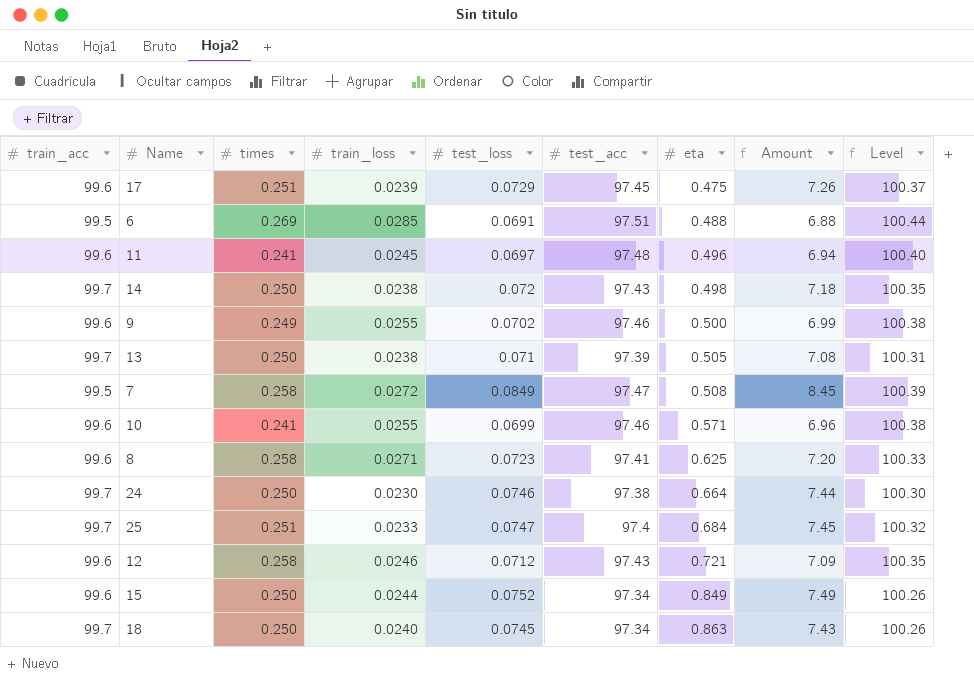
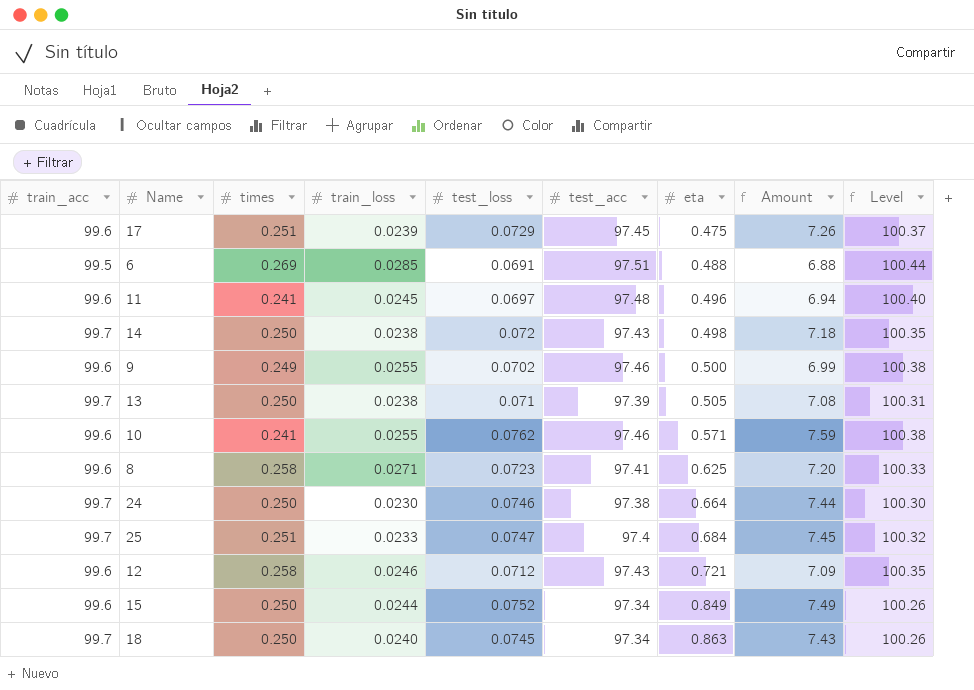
row 7: 99.5 | 0.258 | 0.0272 | 0.0849 | 97.47 | 0.508 | 8.45 | 100.39 -> none
10 | test_loss: 0.0699 -> 0.0762
10 | Amount: 6.96 -> 7.59

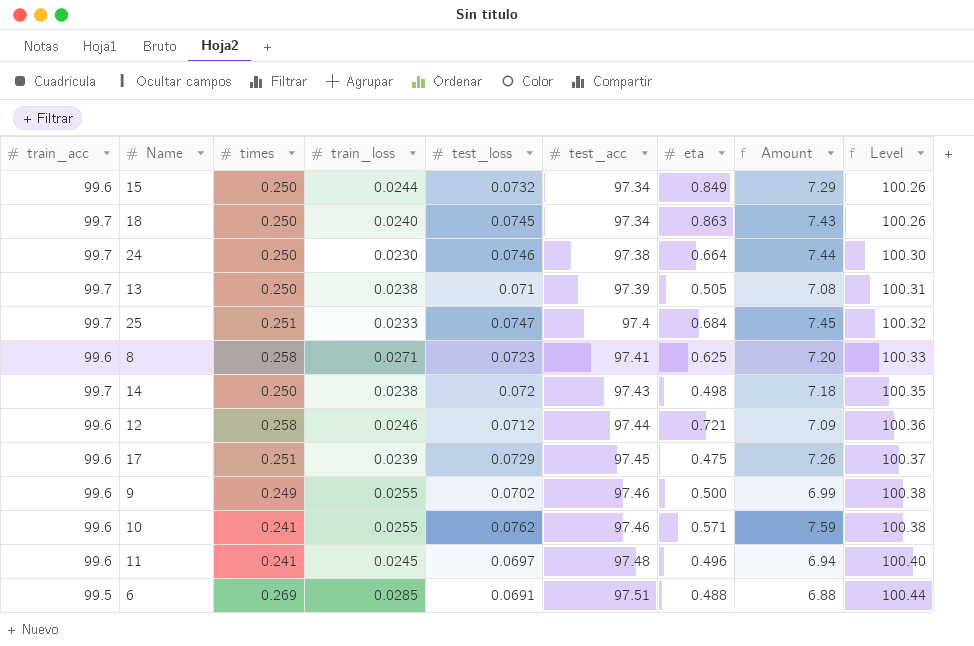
row order: eta ascending -> test_acc ascending
15 | test_loss: 0.0752 -> 0.0732
15 | Amount: 7.49 -> 7.29
12 | test_acc: 97.43 -> 97.44
12 | Level: 100.35 -> 100.36

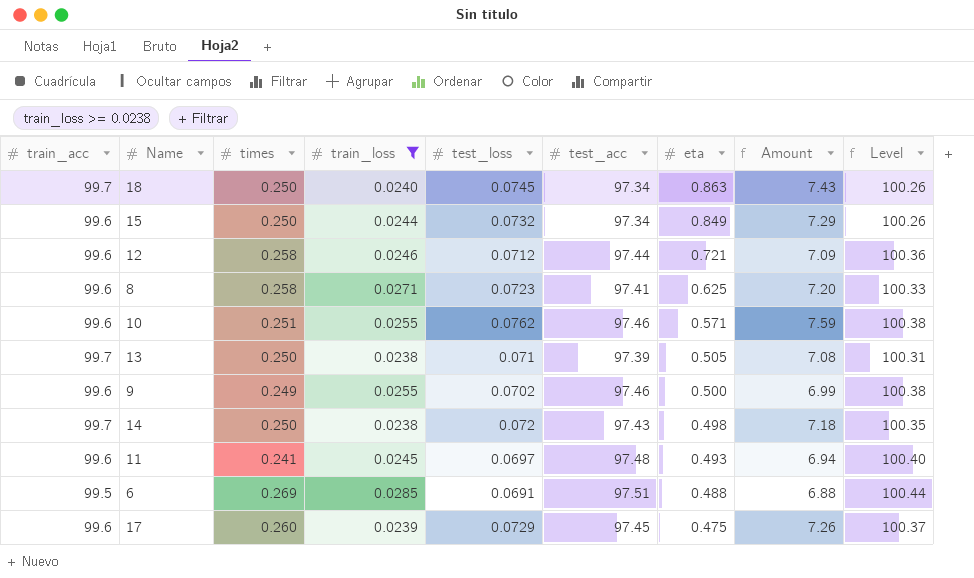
filter: none -> train_loss >= 0.0238
row order: test_acc ascending -> eta descending
10 | times: 0.241 -> 0.251
11 | eta: 0.496 -> 0.493
17 | times: 0.251 -> 0.260

